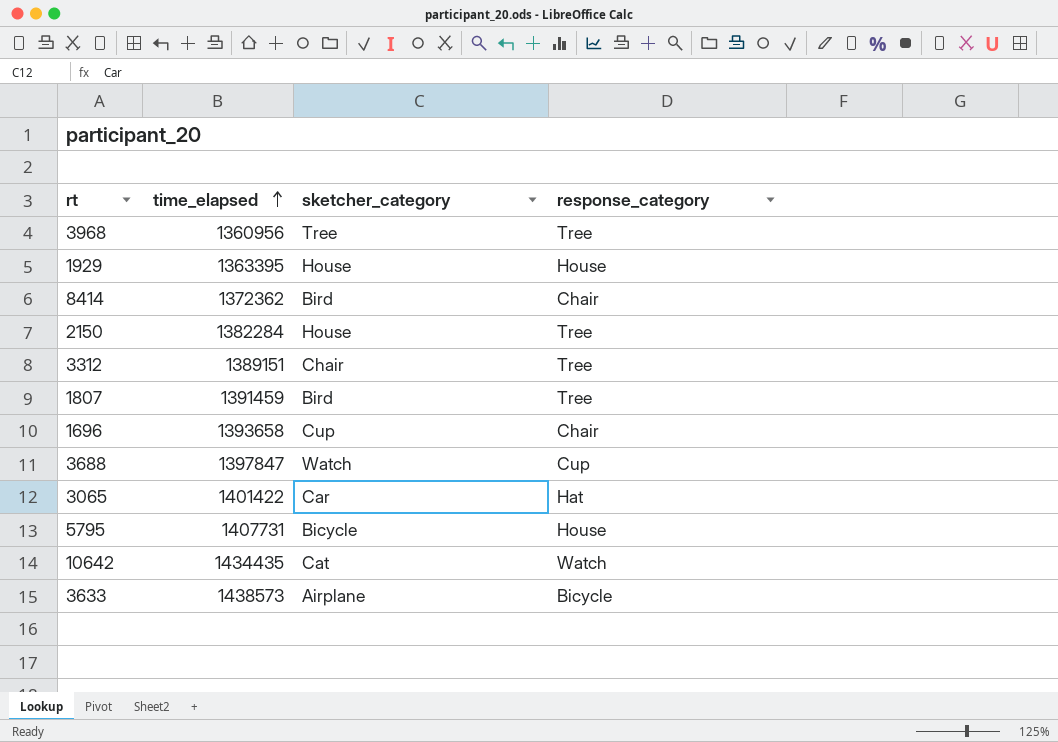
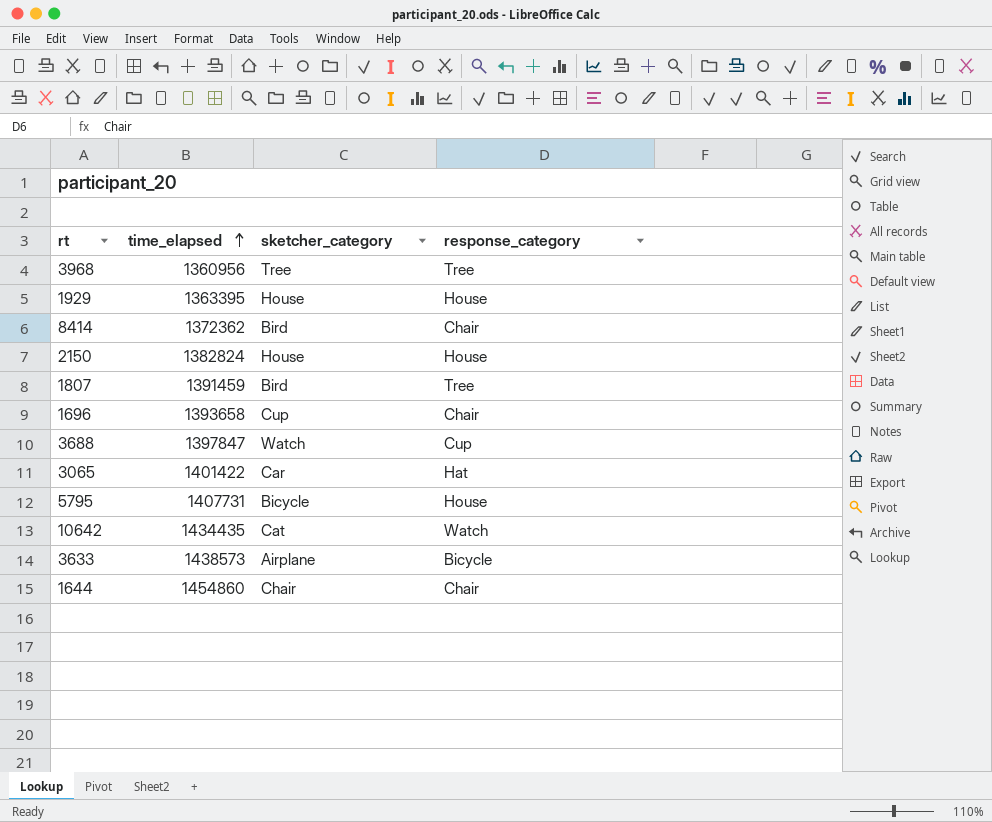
row 3312: 1389151 | Chair | Tree -> none
2150 | time_elapsed: 1382284 -> 1382824
2150 | response_category: Tree -> House
row 1644: none -> 1454860 | Chair | Chair

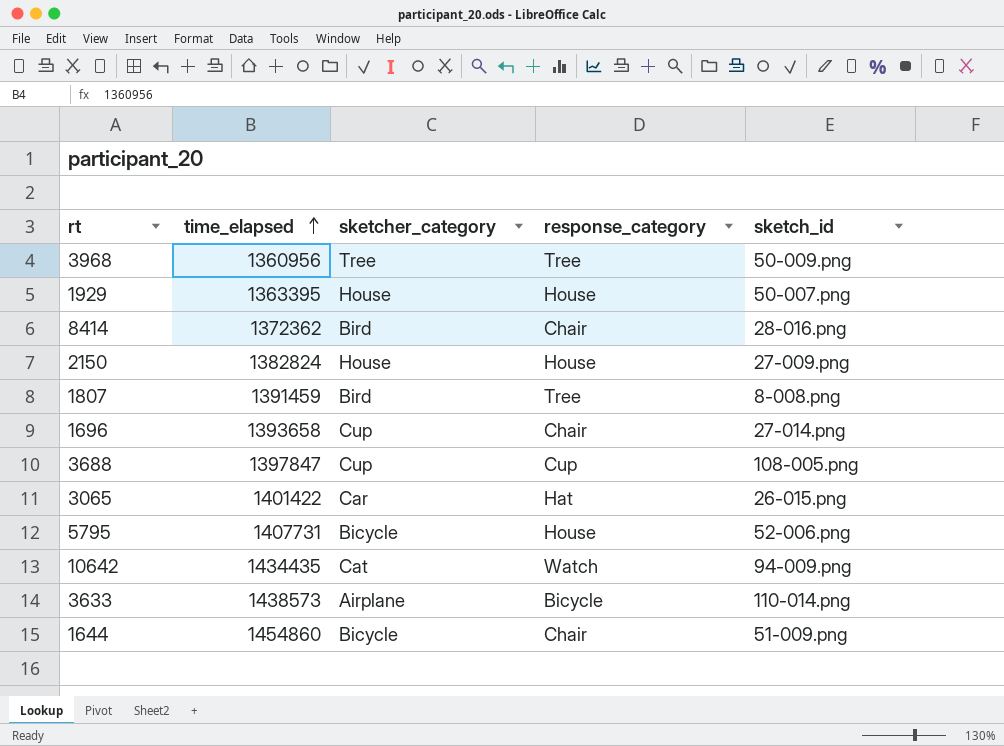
column sketch_id | position: none -> 5
3688 | sketcher_category: Watch -> Cup
1644 | sketcher_category: Chair -> Bicycle

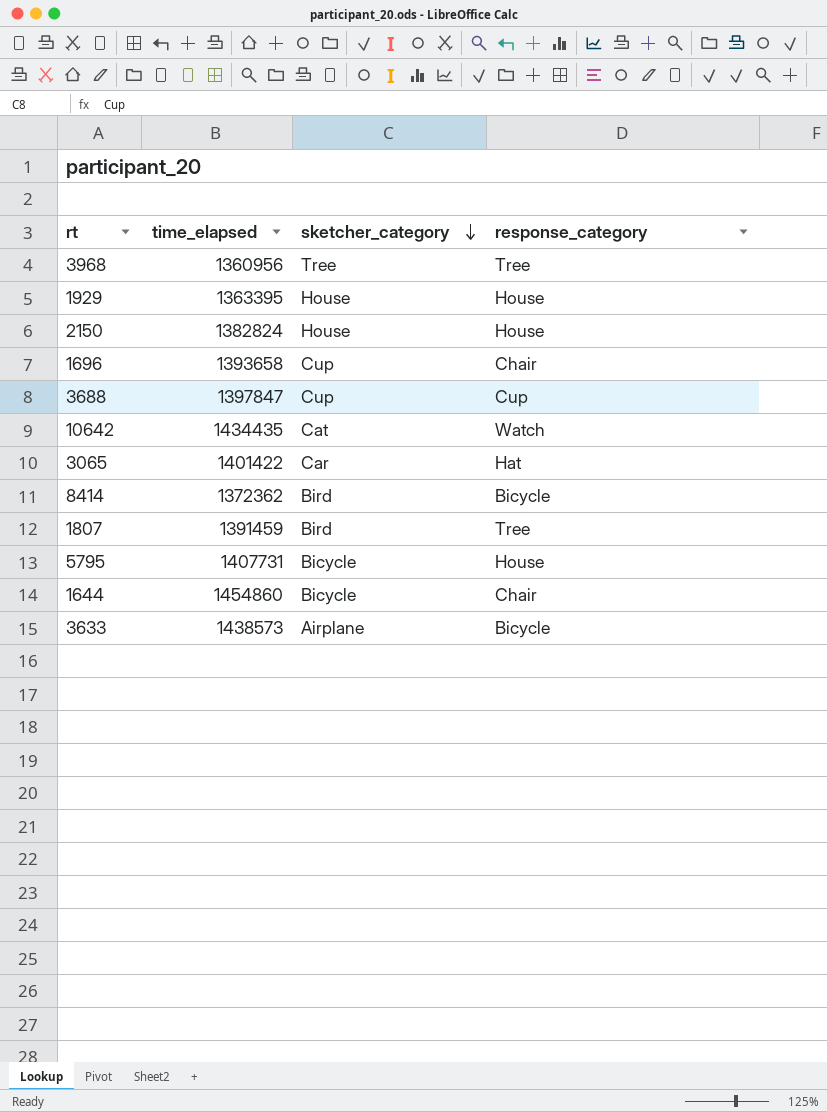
row order: time_elapsed ascending -> sketcher_category descending
column sketch_id | position: 5 -> none
8414 | response_category: Chair -> Bicycle

